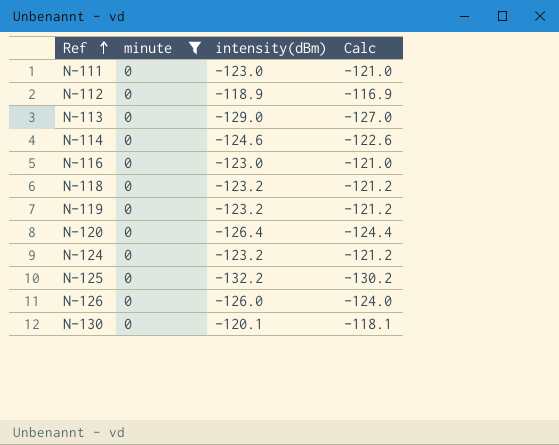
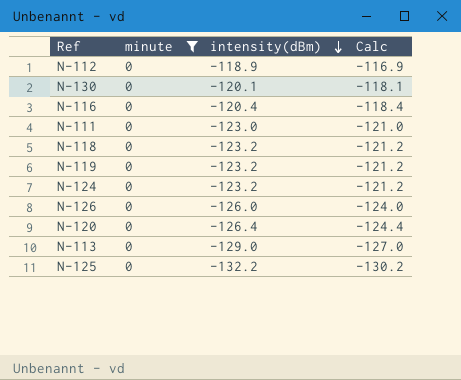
row order: Ref ascending -> intensity(dBm) descending
row N-114: 0 | -124.6 | -122.6 -> none
N-116 | intensity(dBm): -123.0 -> -120.4
N-116 | Calc: -121.0 -> -118.4

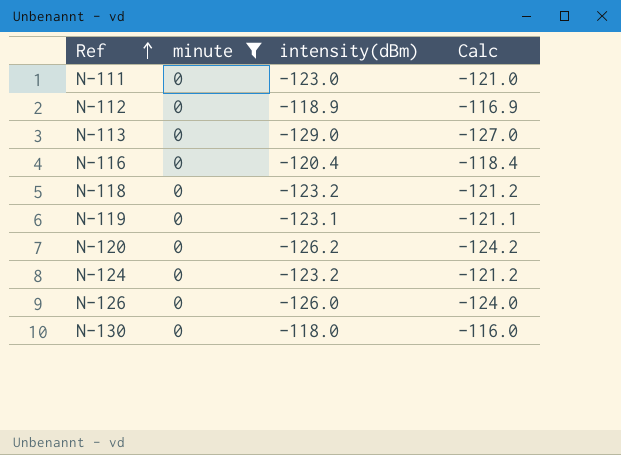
row order: intensity(dBm) descending -> Ref ascending
row N-125: 0 | -132.2 | -130.2 -> none
N-119 | intensity(dBm): -123.2 -> -123.1
N-119 | Calc: -121.2 -> -121.1
N-120 | intensity(dBm): -126.4 -> -126.2
N-120 | Calc: -124.4 -> -124.2
N-130 | intensity(dBm): -120.1 -> -118.0
N-130 | Calc: -118.1 -> -116.0

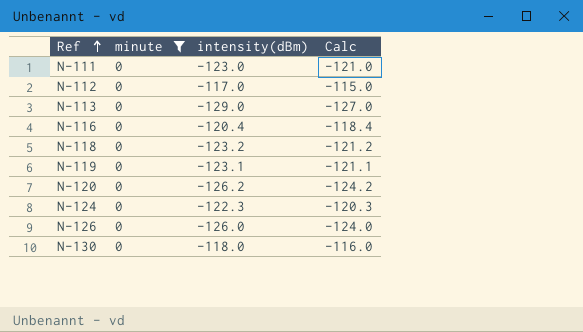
N-112 | intensity(dBm): -118.9 -> -117.0
N-112 | Calc: -116.9 -> -115.0
N-124 | intensity(dBm): -123.2 -> -122.3
N-124 | Calc: -121.2 -> -120.3

